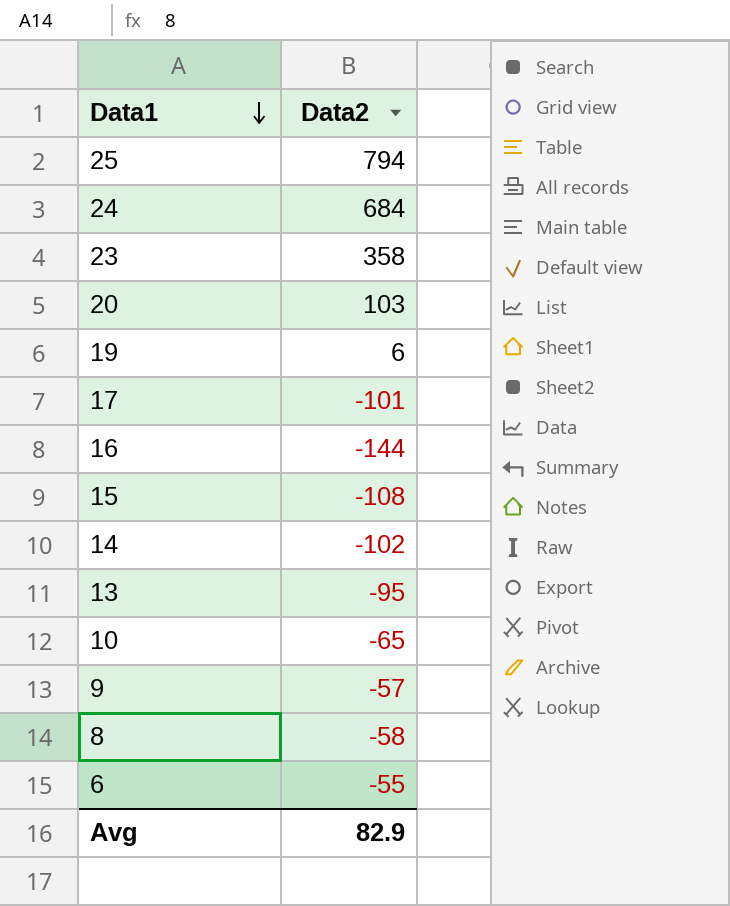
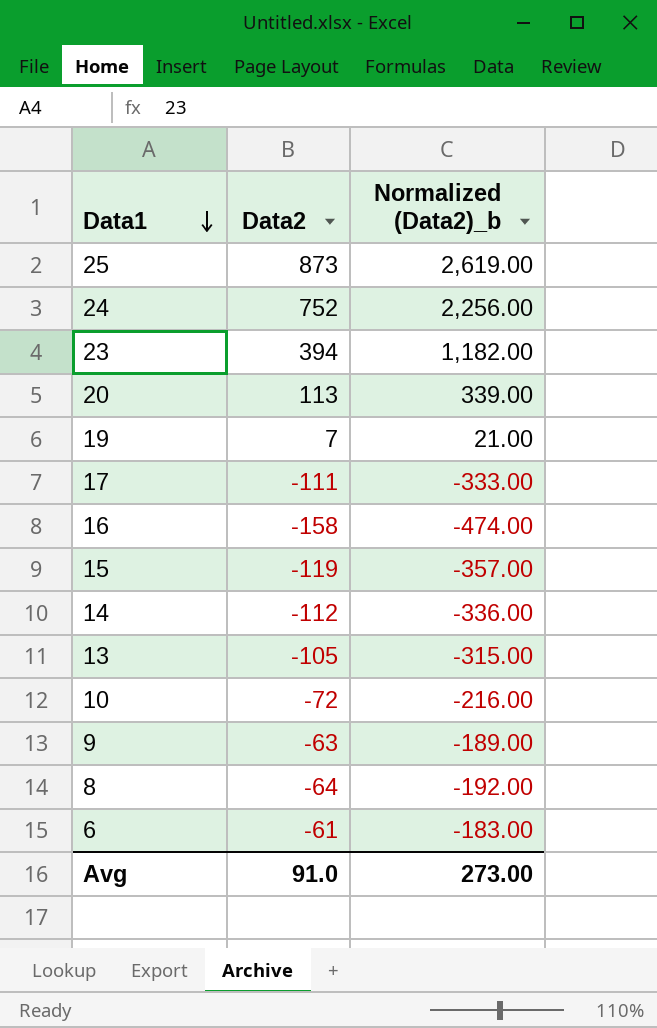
column Normalized (Data2)_b | formula: none -> [Data2] * 3
25 | Data2: 794 -> 873
24 | Data2: 684 -> 752
23 | Data2: 358 -> 394
20 | Data2: 103 -> 113
19 | Data2: 6 -> 7
17 | Data2: -101 -> -111
16 | Data2: -144 -> -158
15 | Data2: -108 -> -119
14 | Data2: -102 -> -112
13 | Data2: -95 -> -105
10 | Data2: -65 -> -72
9 | Data2: -57 -> -63
8 | Data2: -58 -> -64
6 | Data2: -55 -> -61
Avg | Data2: 82.9 -> 91.0

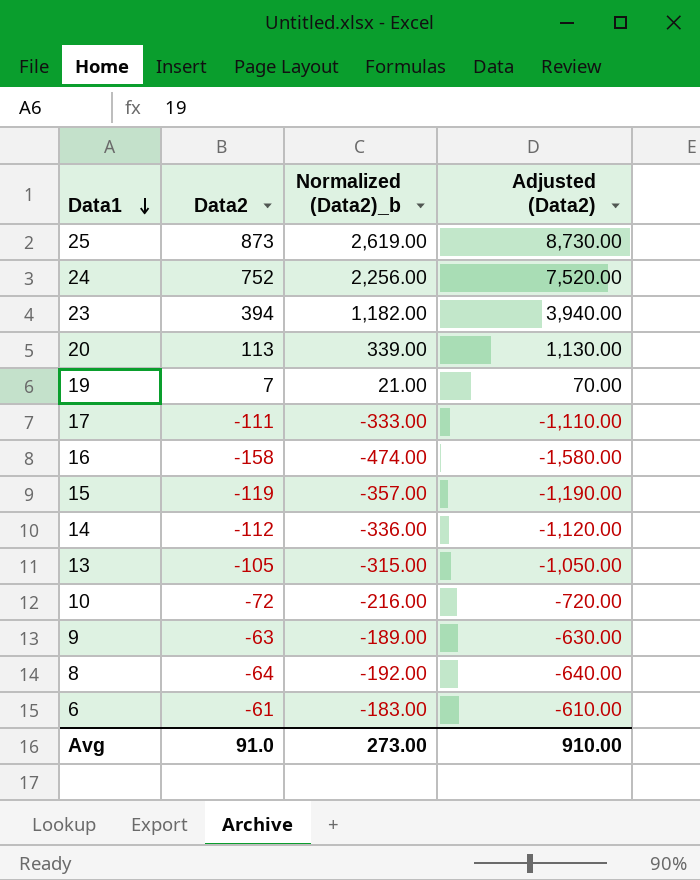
column Adjusted (Data2) | formula: none -> [Data2] * 10

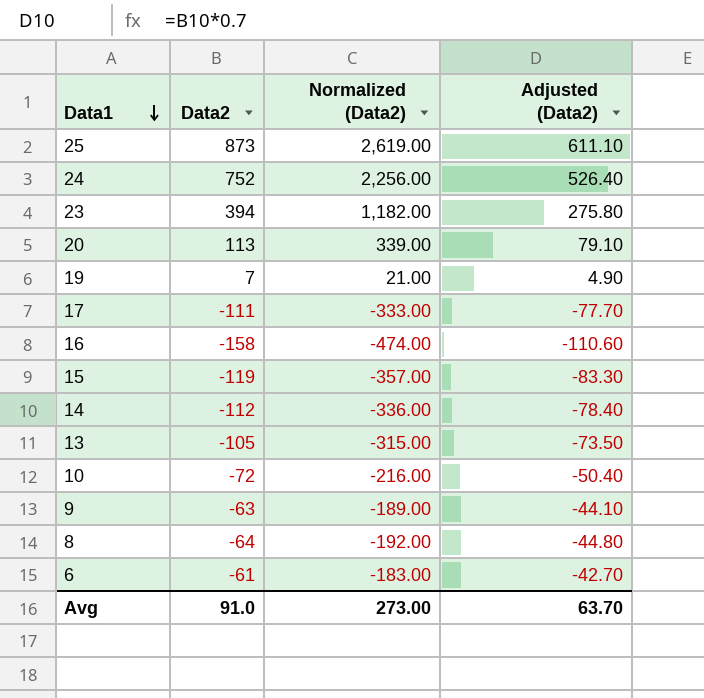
column name: Normalized (Data2)_b -> Normalized (Data2)
column Adjusted (Data2) | formula: [Data2] * 10 -> [Data2] * 0.7
Avg | Adjusted (Data2): 910.00 -> 63.70

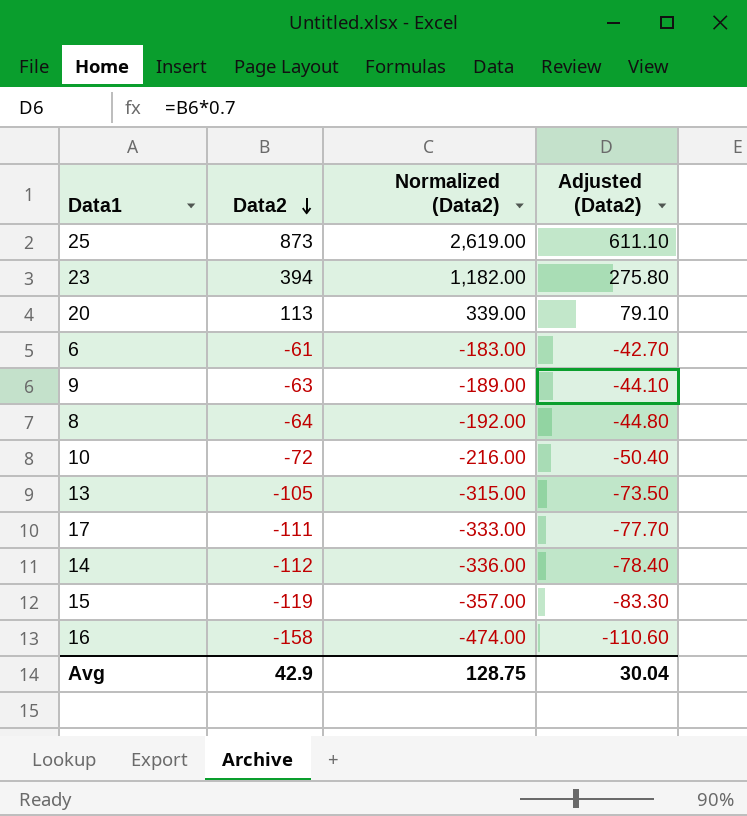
row order: Data1 descending -> Data2 descending
row 24: 752 | 2,256.00 | 526.40 -> none
row 19: 7 | 21.00 | 4.90 -> none
Avg | Data2: 91.0 -> 42.9
Avg | Normalized (Data2): 273.00 -> 128.75
Avg | Adjusted (Data2): 63.70 -> 30.04

